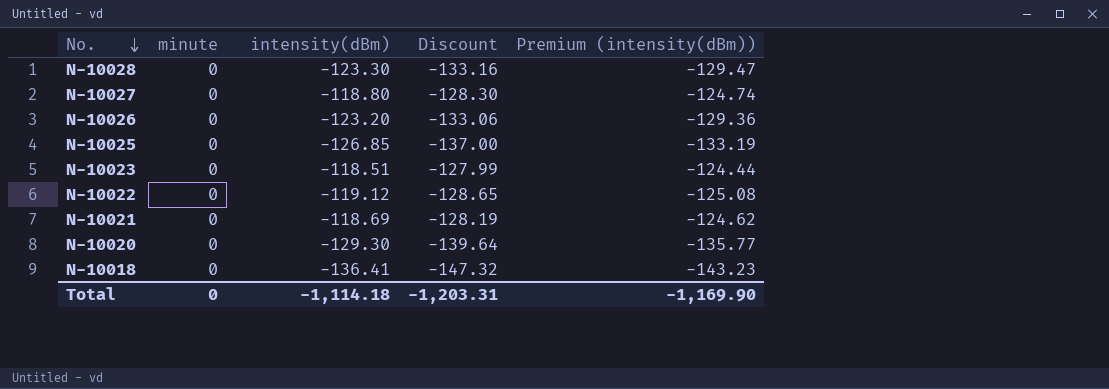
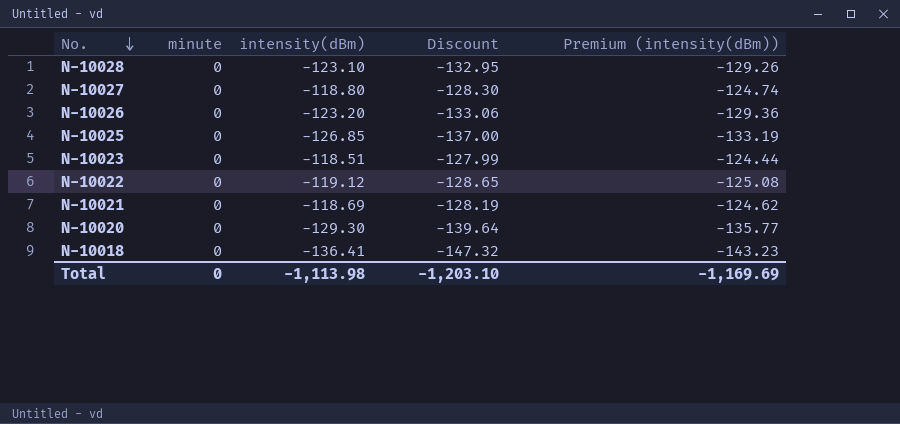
N-10028 | intensity(dBm): -123.30 -> -123.10
N-10028 | Discount: -133.16 -> -132.95
N-10028 | Premium (intensity(dBm)): -129.47 -> -129.26
Total | intensity(dBm): -1,114.18 -> -1,113.98
Total | Discount: -1,203.31 -> -1,203.10
Total | Premium (intensity(dBm)): -1,169.90 -> -1,169.69

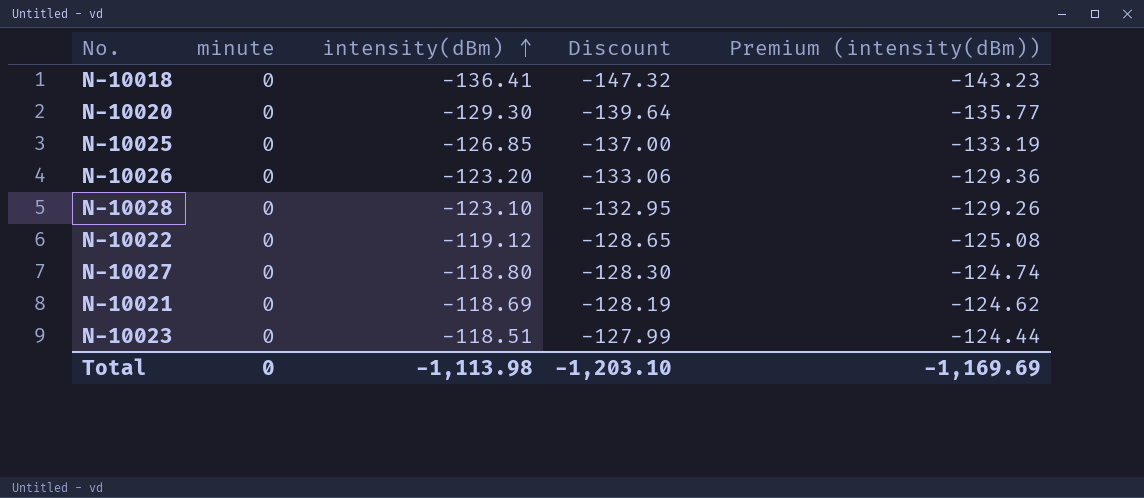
row order: No. descending -> intensity(dBm) ascending

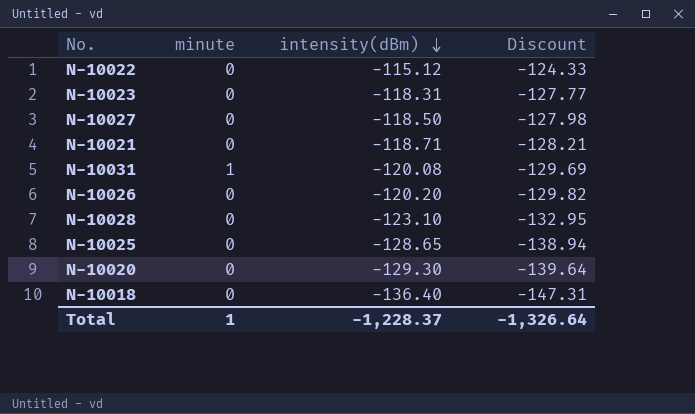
row order: intensity(dBm) ascending -> intensity(dBm) descending
column Premium (intensity(dBm)) | formula: [intensity(dBm)] * 1.05 -> none
N-10022 | intensity(dBm): -119.12 -> -115.12
N-10022 | Discount: -128.65 -> -124.33
N-10023 | intensity(dBm): -118.51 -> -118.31
N-10023 | Discount: -127.99 -> -127.77
N-10027 | intensity(dBm): -118.80 -> -118.50
N-10027 | Discount: -128.30 -> -127.98
N-10021 | intensity(dBm): -118.69 -> -118.71
N-10021 | Discount: -128.19 -> -128.21
row N-10031: none -> 1 | -120.08 | -129.69
N-10026 | intensity(dBm): -123.20 -> -120.20
N-10026 | Discount: -133.06 -> -129.82
N-10025 | intensity(dBm): -126.85 -> -128.65
N-10025 | Discount: -137.00 -> -138.94
N-10018 | intensity(dBm): -136.41 -> -136.40
N-10018 | Discount: -147.32 -> -147.31
Total | minute: 0 -> 1
Total | intensity(dBm): -1,113.98 -> -1,228.37
Total | Discount: -1,203.10 -> -1,326.64

